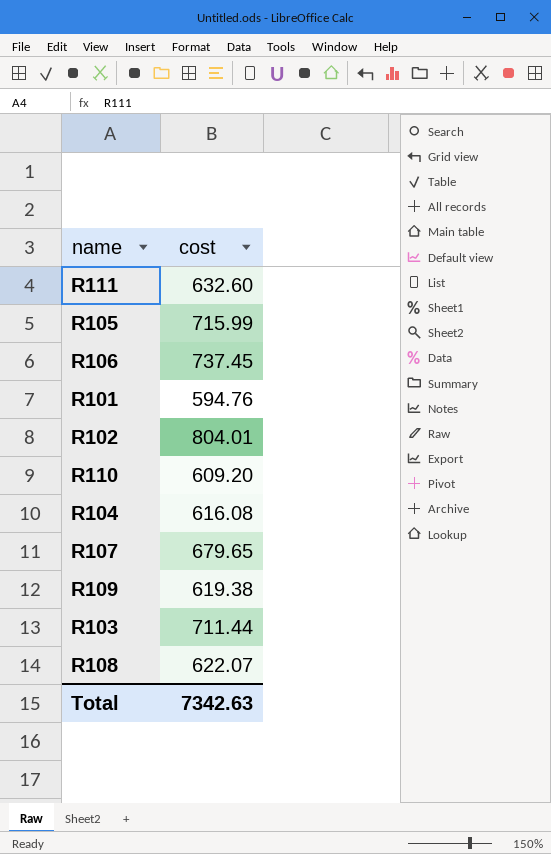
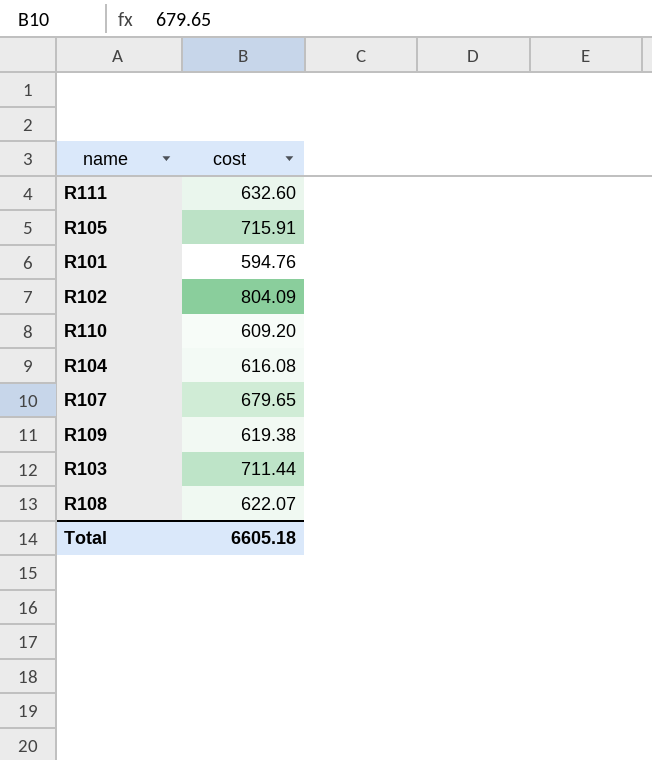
row R106: 737.45 -> none
R105 | cost: 715.99 -> 715.91
R102 | cost: 804.01 -> 804.09
Total | cost: 7342.63 -> 6605.18

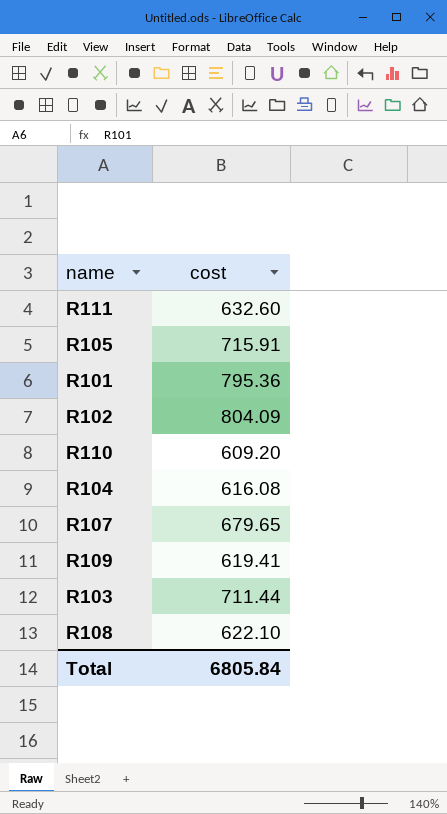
R101 | cost: 594.76 -> 795.36
R109 | cost: 619.38 -> 619.41
R108 | cost: 622.07 -> 622.10
Total | cost: 6605.18 -> 6805.84

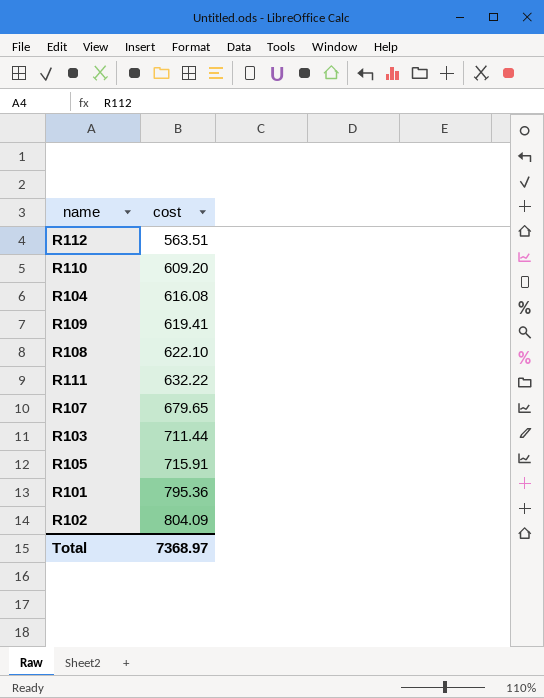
row order: none -> cost ascending
row R112: none -> 563.51
R111 | cost: 632.60 -> 632.22
Total | cost: 6805.84 -> 7368.97

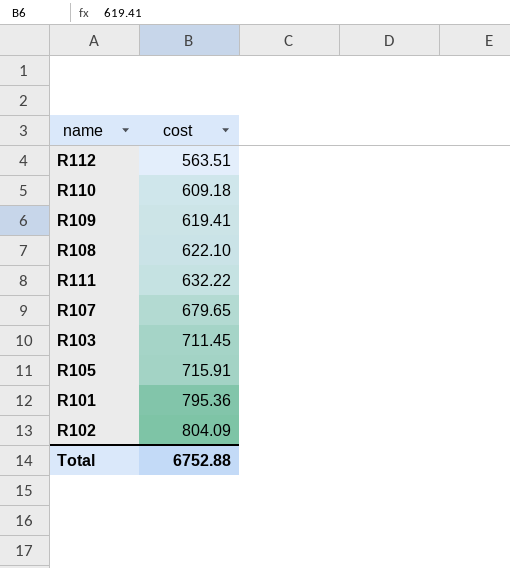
row R104: 616.08 -> none
R110 | cost: 609.20 -> 609.18
R103 | cost: 711.44 -> 711.45
Total | cost: 7368.97 -> 6752.88

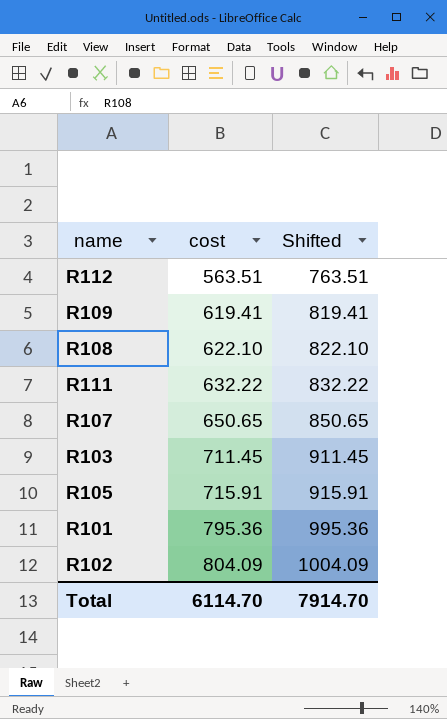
column Shifted | formula: none -> [cost] + 200
row R110: 609.18 -> none
R107 | cost: 679.65 -> 650.65
Total | cost: 6752.88 -> 6114.70

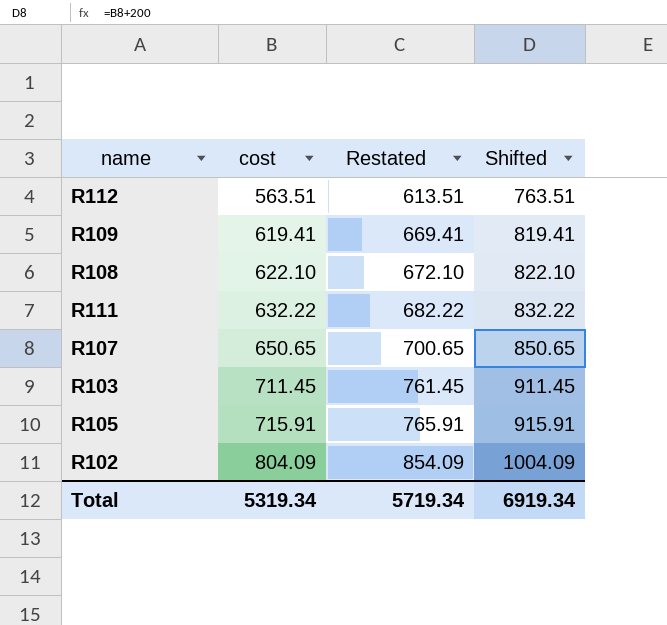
column Restated | formula: none -> [cost] + 50
row R101: 795.36 | 995.36 -> none
Total | cost: 6114.70 -> 5319.34
Total | Shifted: 7914.70 -> 6919.34

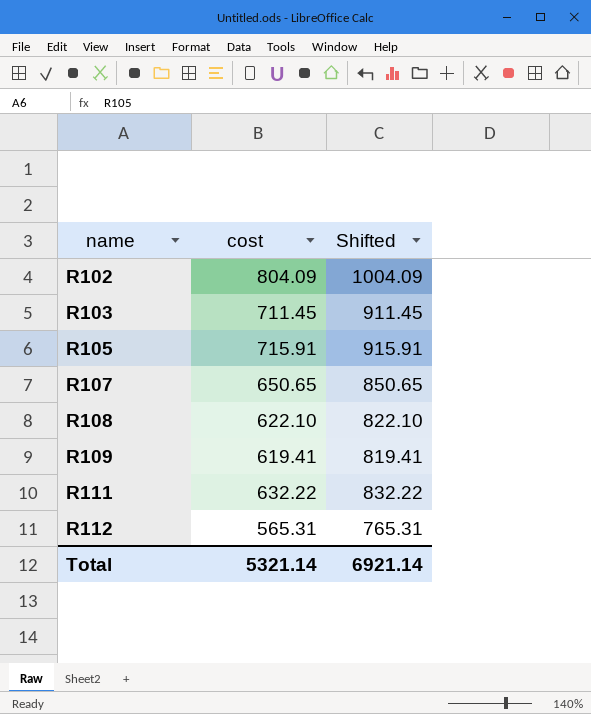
row order: cost ascending -> name ascending
column Restated | formula: [cost] + 50 -> none
R112 | cost: 563.51 -> 565.31
R112 | Shifted: 763.51 -> 765.31
Total | cost: 5319.34 -> 5321.14
Total | Shifted: 6919.34 -> 6921.14

